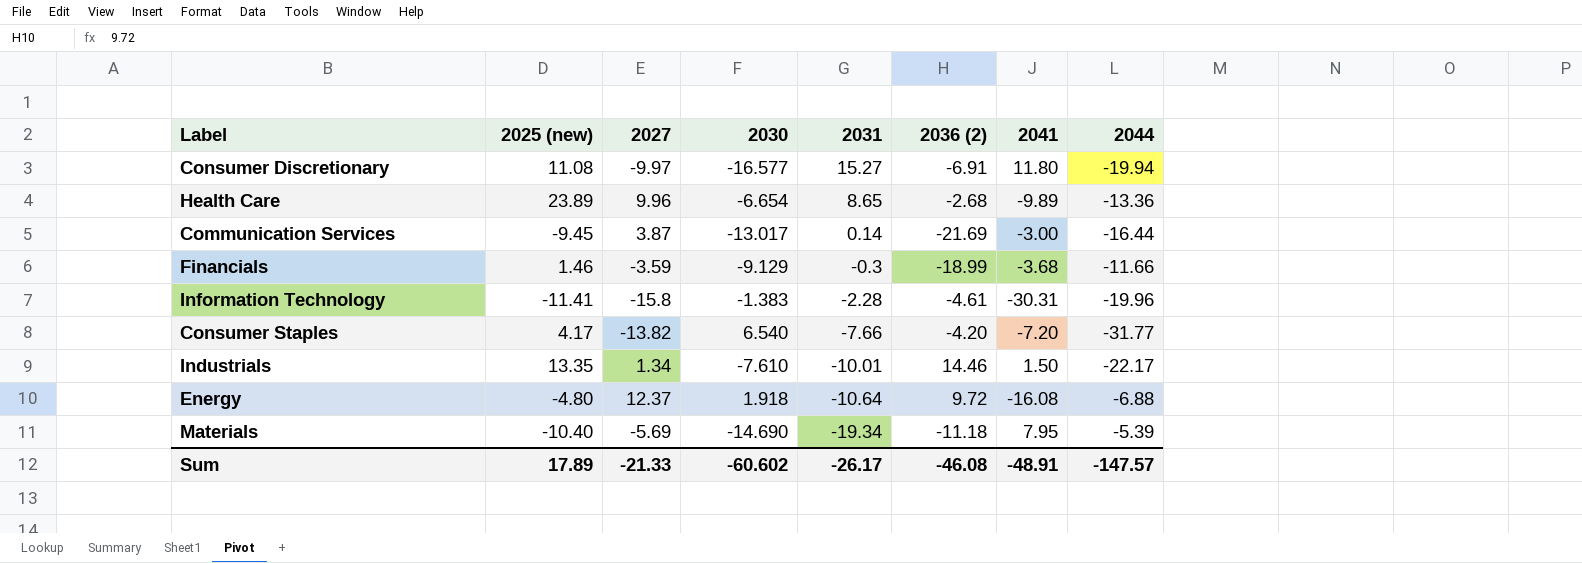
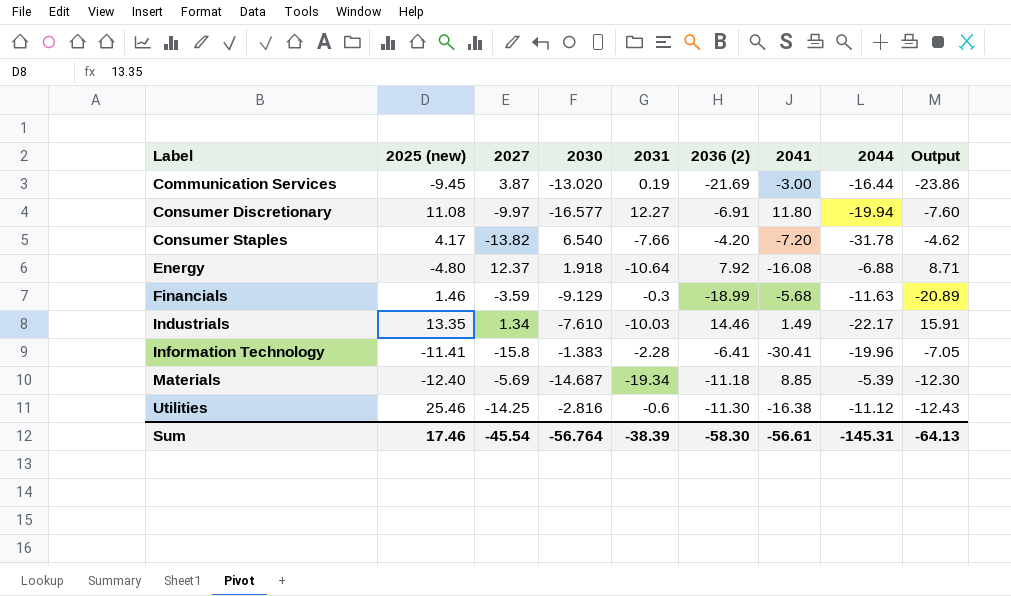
row order: 2031 descending -> Label ascending
column Output | formula: none -> [2036 (2)] * 1.1
row Health Care: 23.89 | 9.96 | -6.654 | 8.65 | -2.68 | -9.89 | -13.36 -> none
Communication Services | 2030: -13.017 -> -13.020
Communication Services | 2031: 0.14 -> 0.19
Consumer Discretionary | 2031: 15.27 -> 12.27
Consumer Staples | 2044: -31.77 -> -31.78
Energy | 2036 (2): 9.72 -> 7.92
Financials | 2041: -3.68 -> -5.68
Financials | 2044: -11.66 -> -11.63
Industrials | 2031: -10.01 -> -10.03
Industrials | 2041: 1.50 -> 1.49
Information Technology | 2036 (2): -4.61 -> -6.41
Information Technology | 2041: -30.31 -> -30.41
Materials | 2025 (new): -10.40 -> -12.40
Materials | 2030: -14.690 -> -14.687
Materials | 2041: 7.95 -> 8.85
row Utilities: none -> 25.46 | -14.25 | -2.816 | -0.6 | -11.30 | -16.38 | -11.12 | -12.43
Sum | 2025 (new): 17.89 -> 17.46
Sum | 2027: -21.33 -> -45.54
Sum | 2030: -60.602 -> -56.764
Sum | 2031: -26.17 -> -38.39
Sum | 2036 (2): -46.08 -> -58.30
Sum | 2041: -48.91 -> -56.61
Sum | 2044: -147.57 -> -145.31

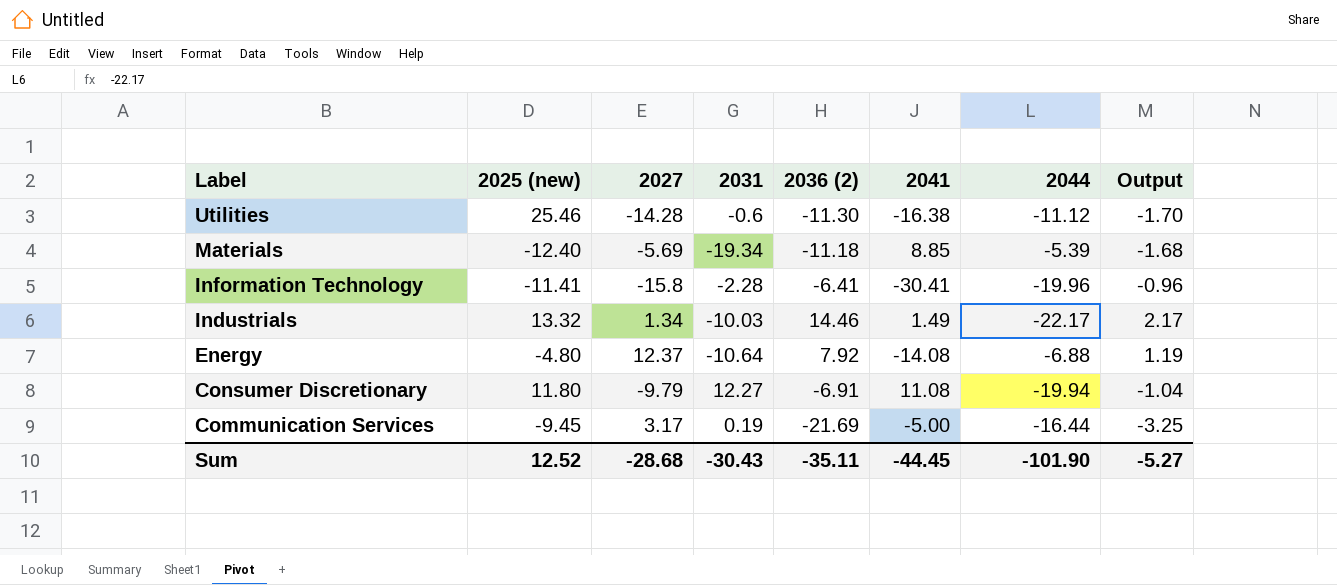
row order: Label ascending -> Label descending
column 2030 | position: 4 -> none
column Output | formula: [2036 (2)] * 1.1 -> [2036 (2)] * 0.15
row Consumer Staples: 4.17 | -13.82 | 6.540 | -7.66 | -4.20 | -7.20 | -31.78 | -4.62 -> none
row Financials: 1.46 | -3.59 | -9.129 | -0.3 | -18.99 | -5.68 | -11.63 | -20.89 -> none
Utilities | 2027: -14.25 -> -14.28
Industrials | 2025 (new): 13.35 -> 13.32
Energy | 2041: -16.08 -> -14.08
Consumer Discretionary | 2025 (new): 11.08 -> 11.80
Consumer Discretionary | 2027: -9.97 -> -9.79
Consumer Discretionary | 2041: 11.80 -> 11.08
Communication Services | 2027: 3.87 -> 3.17
Communication Services | 2041: -3.00 -> -5.00
Sum | 2025 (new): 17.46 -> 12.52
Sum | 2027: -45.54 -> -28.68
Sum | 2031: -38.39 -> -30.43
Sum | 2036 (2): -58.30 -> -35.11
Sum | 2041: -56.61 -> -44.45
Sum | 2044: -145.31 -> -101.90
Sum | Output: -64.13 -> -5.27

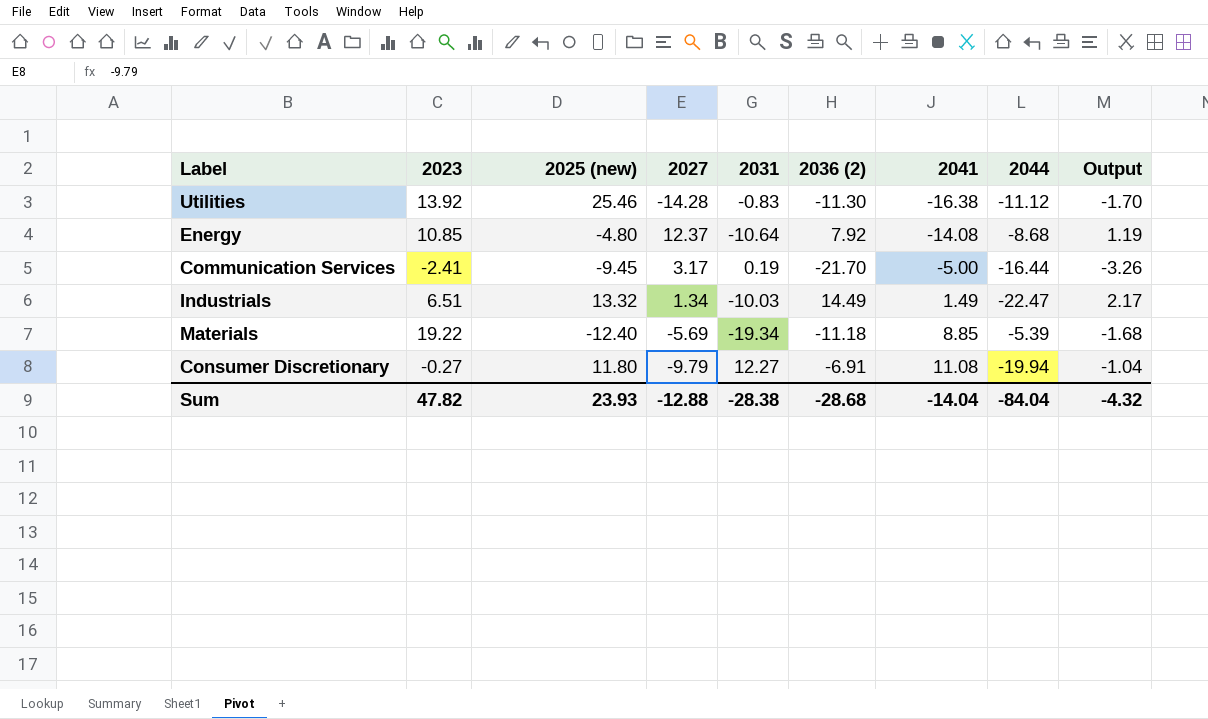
row order: Label descending -> 2041 ascending
column 2023 | position: none -> 2
row Information Technology: -11.41 | -15.8 | -2.28 | -6.41 | -30.41 | -19.96 | -0.96 -> none
Utilities | 2031: -0.6 -> -0.83
Energy | 2044: -6.88 -> -8.68
Communication Services | 2036 (2): -21.69 -> -21.70
Communication Services | Output: -3.25 -> -3.26
Industrials | 2036 (2): 14.46 -> 14.49
Industrials | 2044: -22.17 -> -22.47
Sum | 2025 (new): 12.52 -> 23.93
Sum | 2027: -28.68 -> -12.88
Sum | 2031: -30.43 -> -28.38
Sum | 2036 (2): -35.11 -> -28.68
Sum | 2041: -44.45 -> -14.04
Sum | 2044: -101.90 -> -84.04
Sum | Output: -5.27 -> -4.32

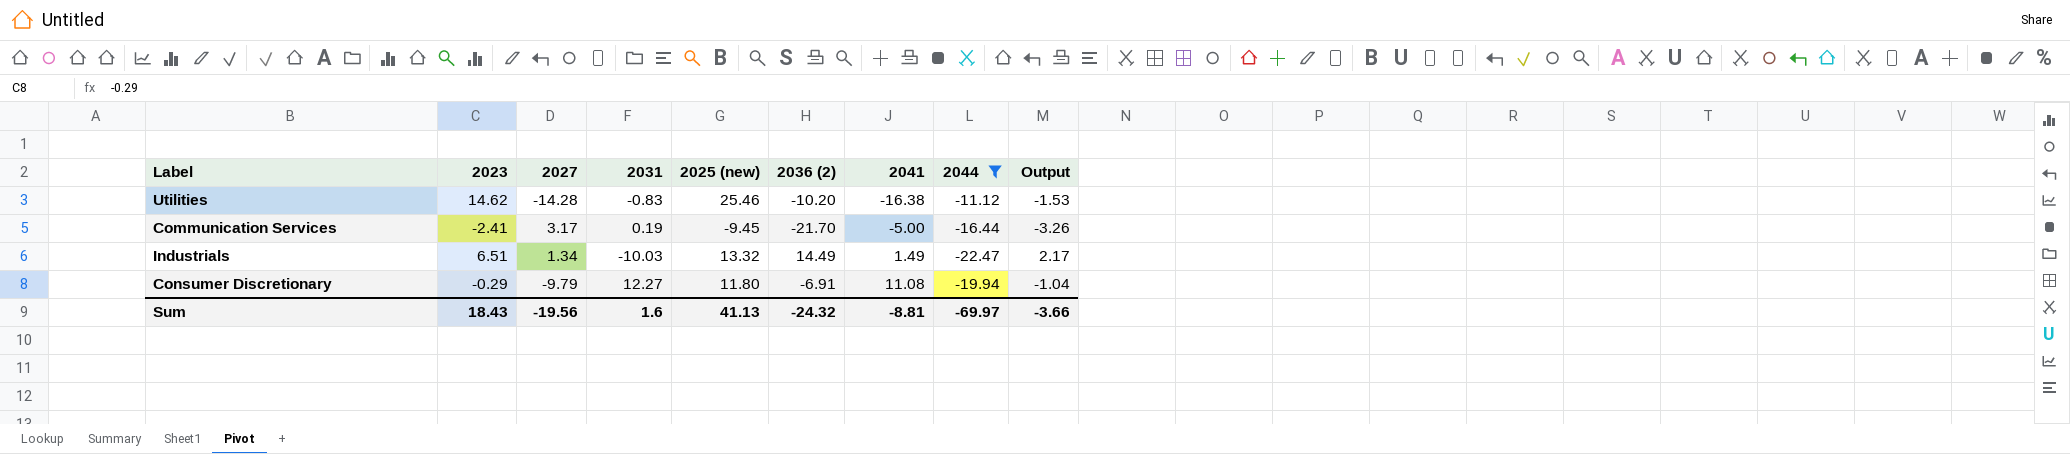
filter: none -> 2044 <= -11.12
column 2025 (new) | position: 3 -> 5
Utilities | 2023: 13.92 -> 14.62
Utilities | 2036 (2): -11.30 -> -10.20
Utilities | Output: -1.70 -> -1.53
Consumer Discretionary | 2023: -0.27 -> -0.29
Sum | 2023: 47.82 -> 18.43
Sum | 2027: -12.88 -> -19.56
Sum | 2031: -28.38 -> 1.6
Sum | 2025 (new): 23.93 -> 41.13
Sum | 2036 (2): -28.68 -> -24.32
Sum | 2041: -14.04 -> -8.81
Sum | 2044: -84.04 -> -69.97
Sum | Output: -4.32 -> -3.66

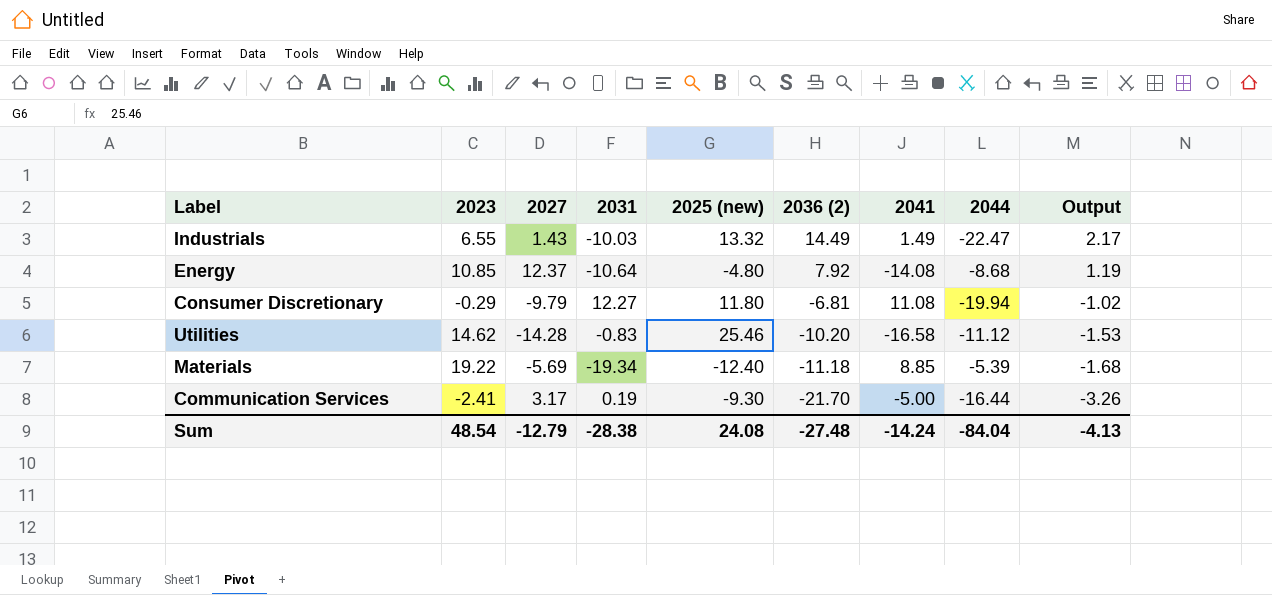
filter: 2044 <= -11.12 -> none
row order: 2041 ascending -> 2036 (2) descending
Industrials | 2023: 6.51 -> 6.55
Industrials | 2027: 1.34 -> 1.43
Consumer Discretionary | 2036 (2): -6.91 -> -6.81
Consumer Discretionary | Output: -1.04 -> -1.02
Utilities | 2041: -16.38 -> -16.58
Communication Services | 2025 (new): -9.45 -> -9.30
Sum | 2023: 18.43 -> 48.54
Sum | 2027: -19.56 -> -12.79
Sum | 2031: 1.6 -> -28.38
Sum | 2025 (new): 41.13 -> 24.08
Sum | 2036 (2): -24.32 -> -27.48
Sum | 2041: -8.81 -> -14.24
Sum | 2044: -69.97 -> -84.04
Sum | Output: -3.66 -> -4.13

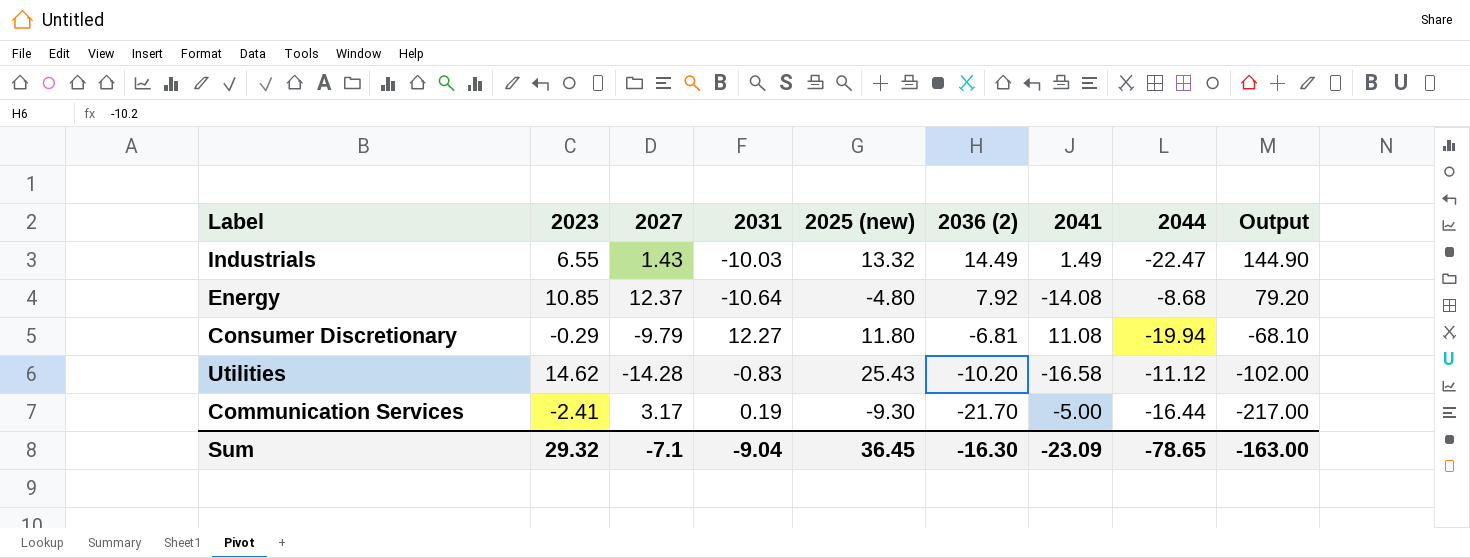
column Output | formula: [2036 (2)] * 0.15 -> [2036 (2)] * 10
row Materials: 19.22 | -5.69 | -19.34 | -12.40 | -11.18 | 8.85 | -5.39 | -1.68 -> none
Utilities | 2025 (new): 25.46 -> 25.43
Sum | 2023: 48.54 -> 29.32
Sum | 2027: -12.79 -> -7.1
Sum | 2031: -28.38 -> -9.04
Sum | 2025 (new): 24.08 -> 36.45
Sum | 2036 (2): -27.48 -> -16.30
Sum | 2041: -14.24 -> -23.09
Sum | 2044: -84.04 -> -78.65
Sum | Output: -4.13 -> -163.00

